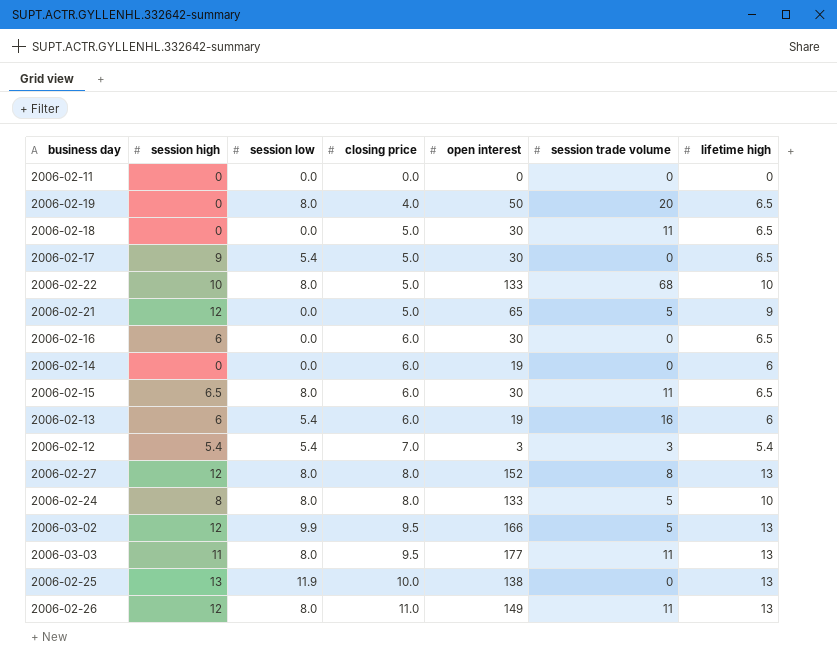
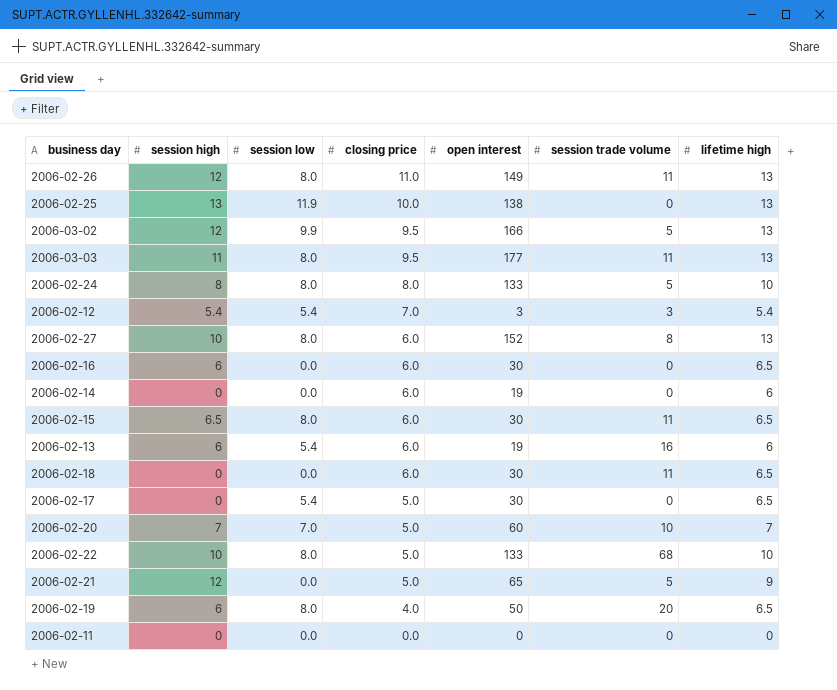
row order: closing price ascending -> closing price descending
2006-02-27 | session high: 12 -> 10
2006-02-27 | closing price: 8.0 -> 6.0
2006-02-18 | closing price: 5.0 -> 6.0
2006-02-17 | session high: 9 -> 0
row 2006-02-20: none -> 7 | 7.0 | 5.0 | 60 | 10 | 7
2006-02-19 | session high: 0 -> 6

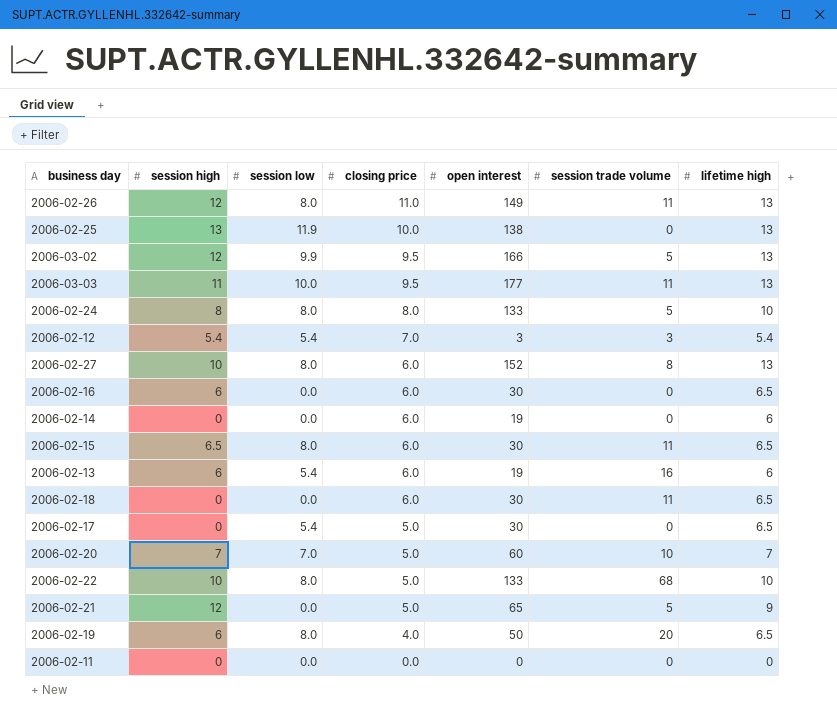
2006-03-03 | session low: 8.0 -> 10.0

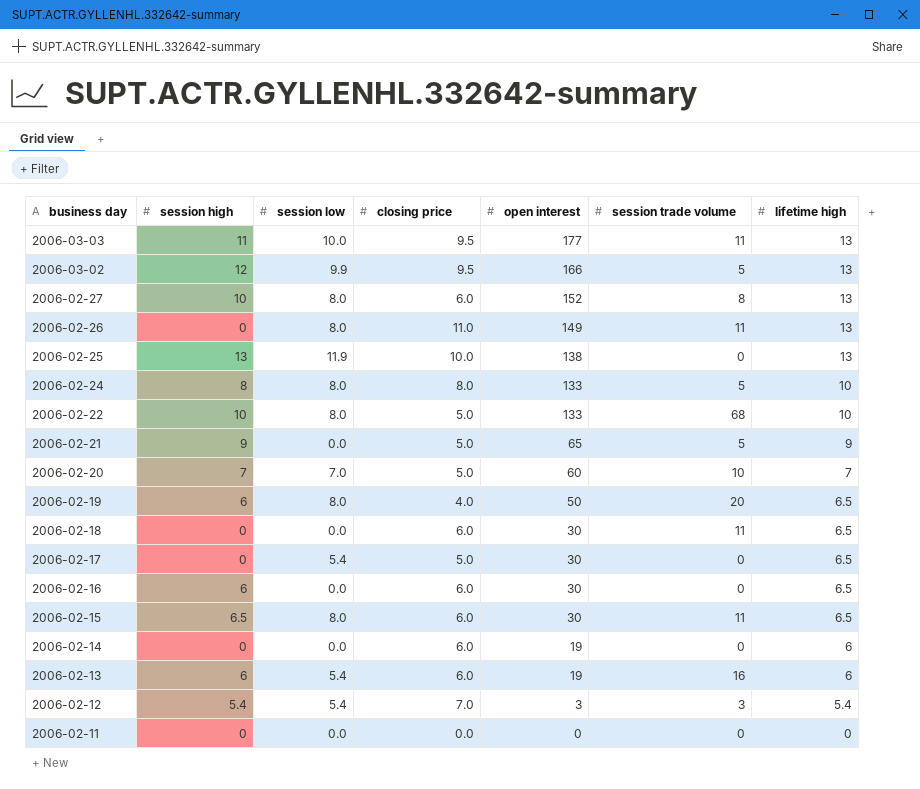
row order: closing price descending -> business day descending
2006-02-26 | session high: 12 -> 0
2006-02-21 | session high: 12 -> 9

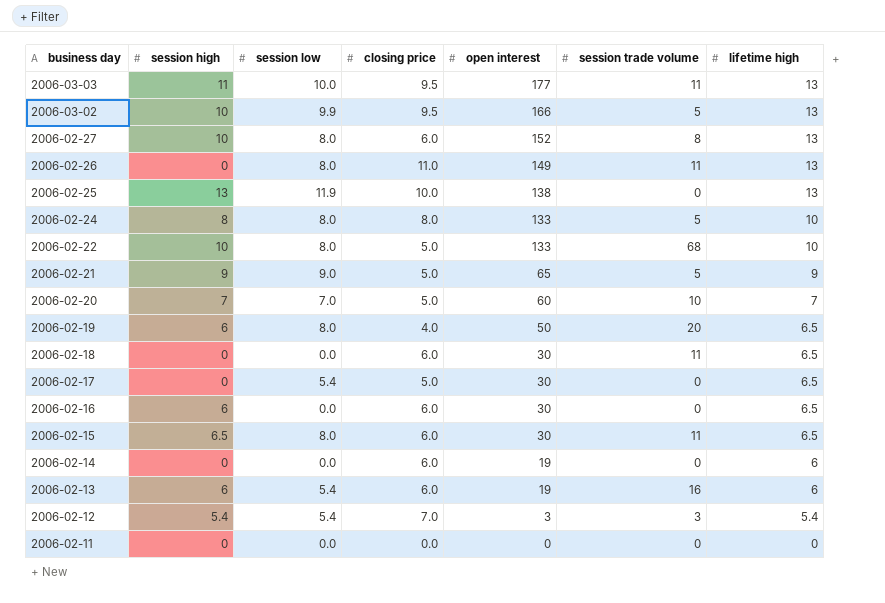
2006-03-02 | session high: 12 -> 10
2006-02-21 | session low: 0.0 -> 9.0

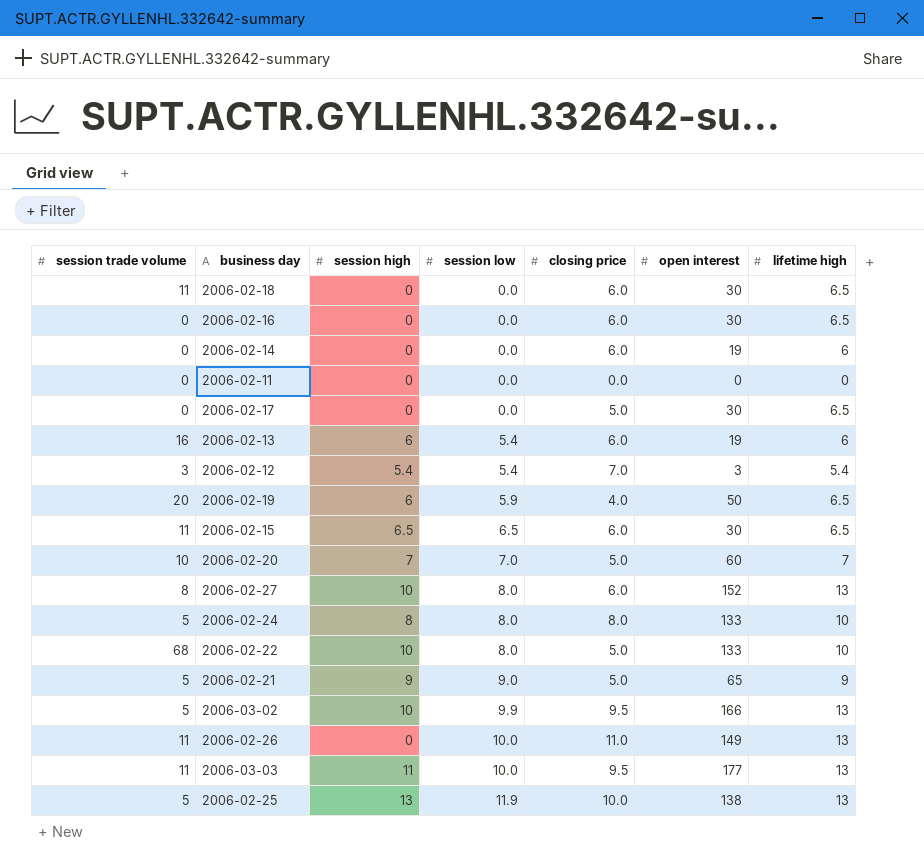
row order: business day descending -> session low ascending
column session trade volume | position: 6 -> 1
2006-02-16 | session high: 6 -> 0
2006-02-17 | session low: 5.4 -> 0.0
2006-02-19 | session low: 8.0 -> 5.9
2006-02-15 | session low: 8.0 -> 6.5
2006-02-26 | session low: 8.0 -> 10.0
2006-02-25 | session trade volume: 0 -> 5

